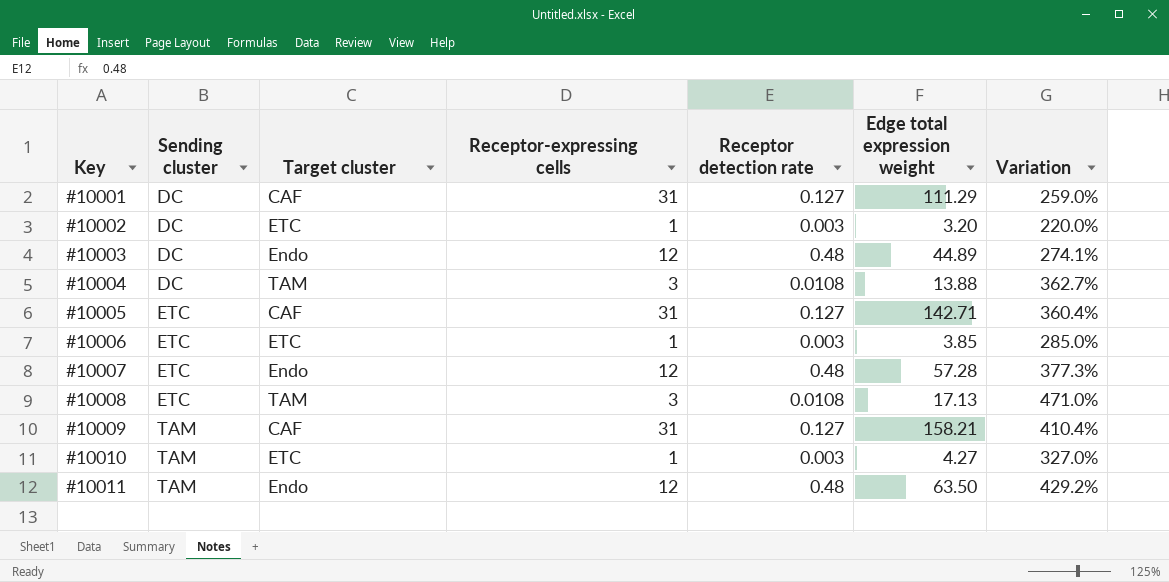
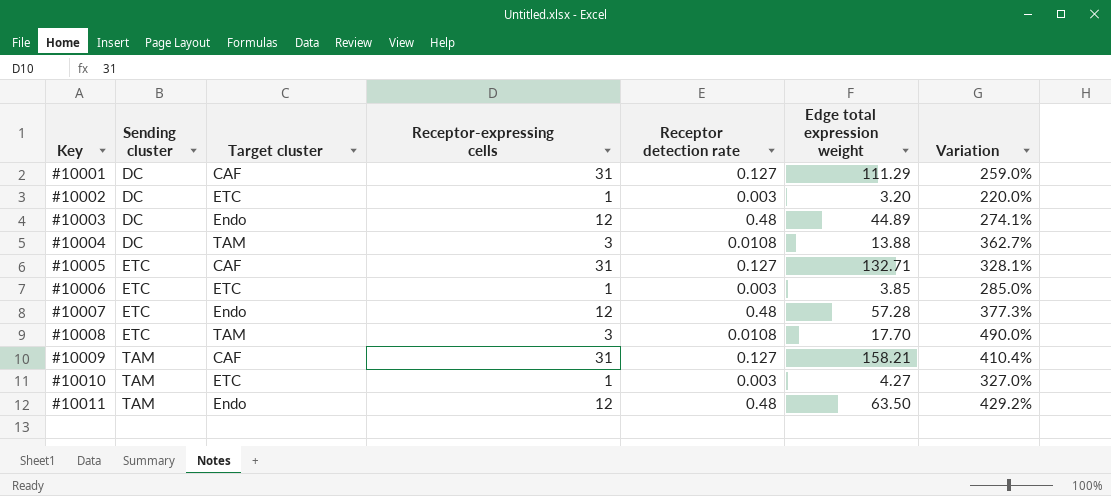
#10005 | Edge total expression weight: 142.71 -> 132.71
#10005 | Variation: 360.4% -> 328.1%
#10008 | Edge total expression weight: 17.13 -> 17.70
#10008 | Variation: 471.0% -> 490.0%

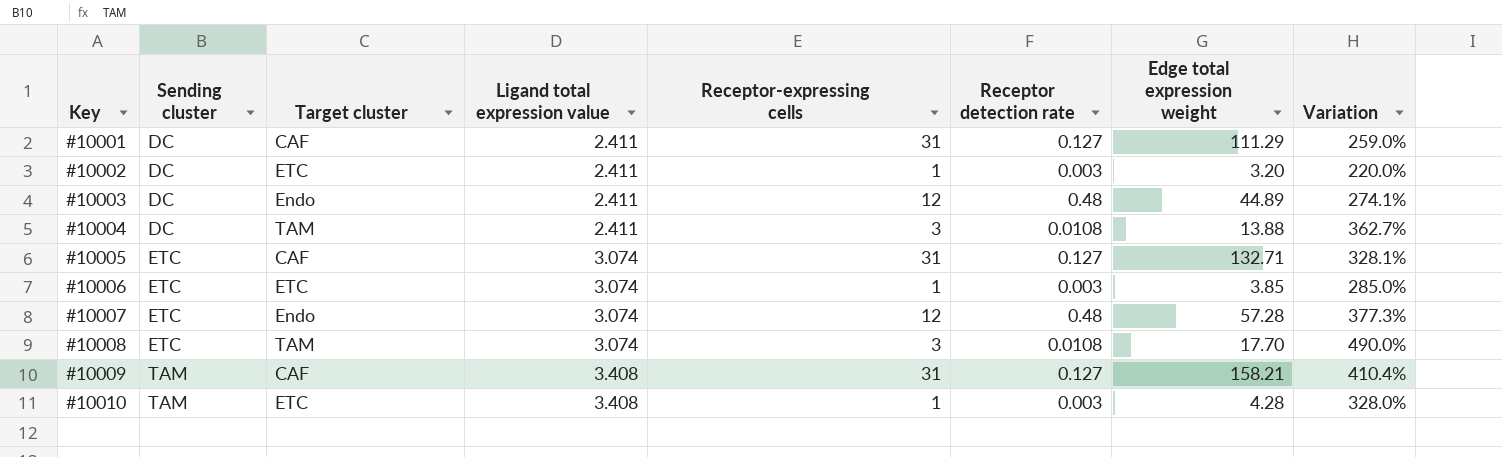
column Ligand total expression value | position: none -> 4
row #10011: TAM | Endo | 12 | 0.48 | 63.50 | 429.2% -> none
#10010 | Edge total expression weight: 4.27 -> 4.28
#10010 | Variation: 327.0% -> 328.0%

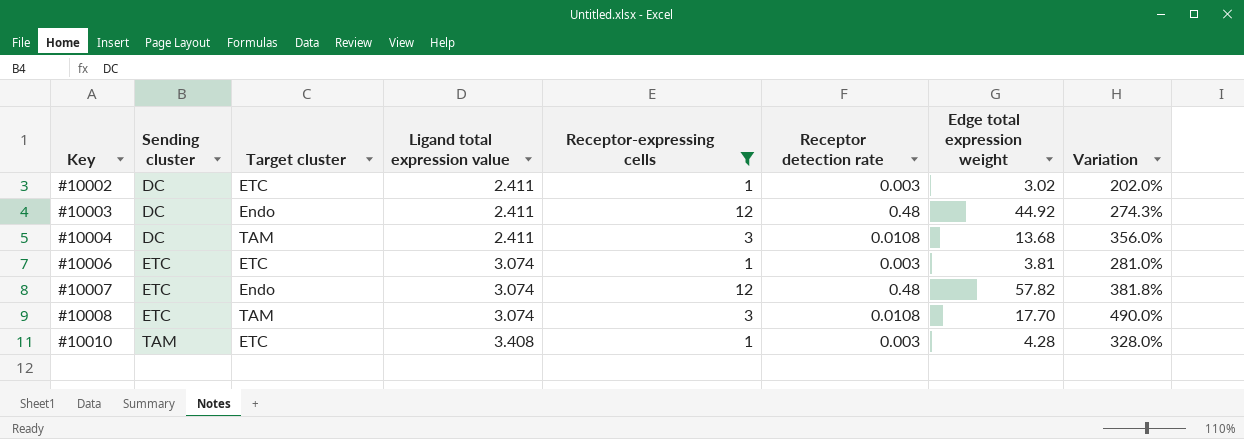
filter: none -> Receptor-expressing cells != 31
#10002 | Edge total expression weight: 3.20 -> 3.02
#10002 | Variation: 220.0% -> 202.0%
#10003 | Edge total expression weight: 44.89 -> 44.92
#10003 | Variation: 274.1% -> 274.3%
#10004 | Edge total expression weight: 13.88 -> 13.68
#10004 | Variation: 362.7% -> 356.0%
#10006 | Edge total expression weight: 3.85 -> 3.81
#10006 | Variation: 285.0% -> 281.0%
#10007 | Edge total expression weight: 57.28 -> 57.82
#10007 | Variation: 377.3% -> 381.8%

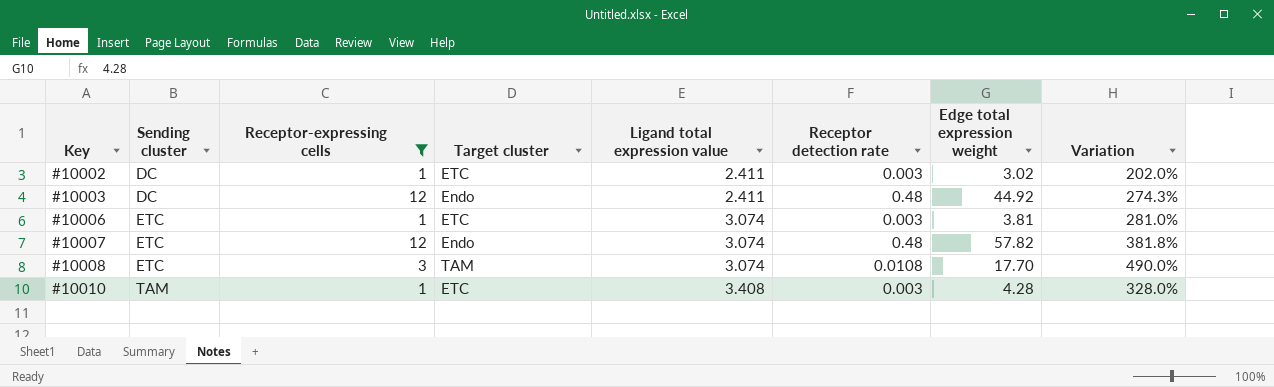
column Receptor-expressing cells | position: 5 -> 3
row #10004: DC | TAM | 2.411 | 3 | 0.0108 | 13.68 | 356.0% -> none

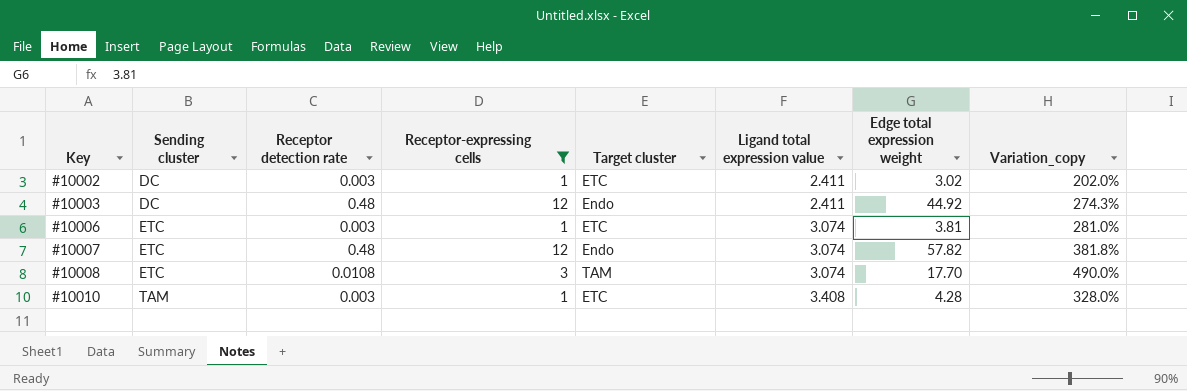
column Receptor detection rate | position: 6 -> 3
column name: Variation -> Variation_copy

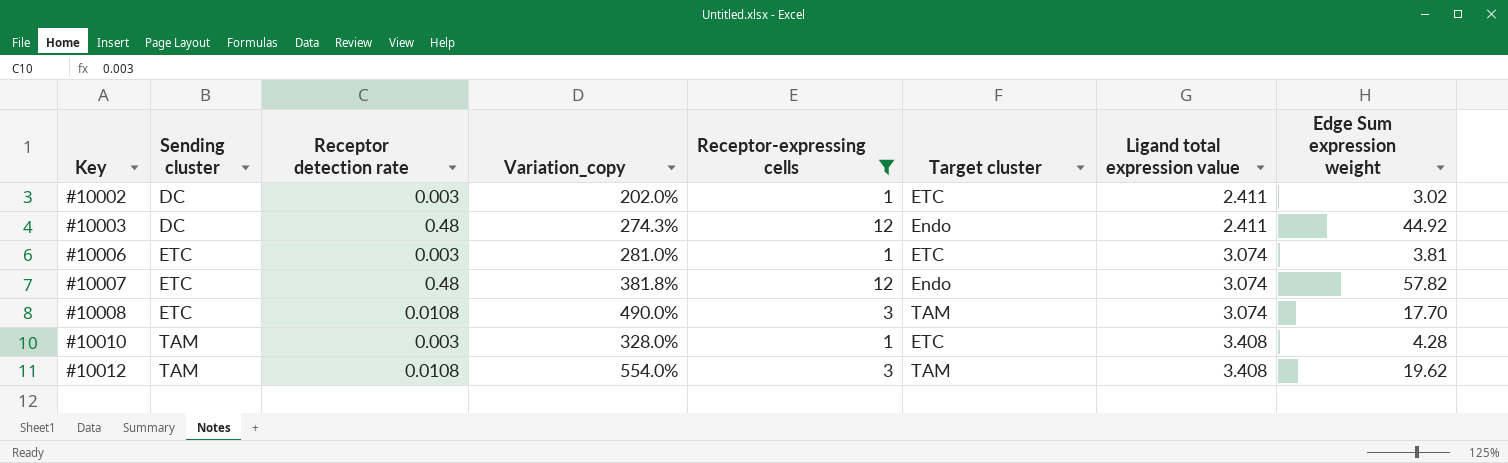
column Variation_copy | position: 8 -> 4
column name: Edge total expression weight -> Edge Sum expression weight
row #10012: none -> TAM | 0.0108 | 554.0% | 3 | TAM | 3.408 | 19.62

